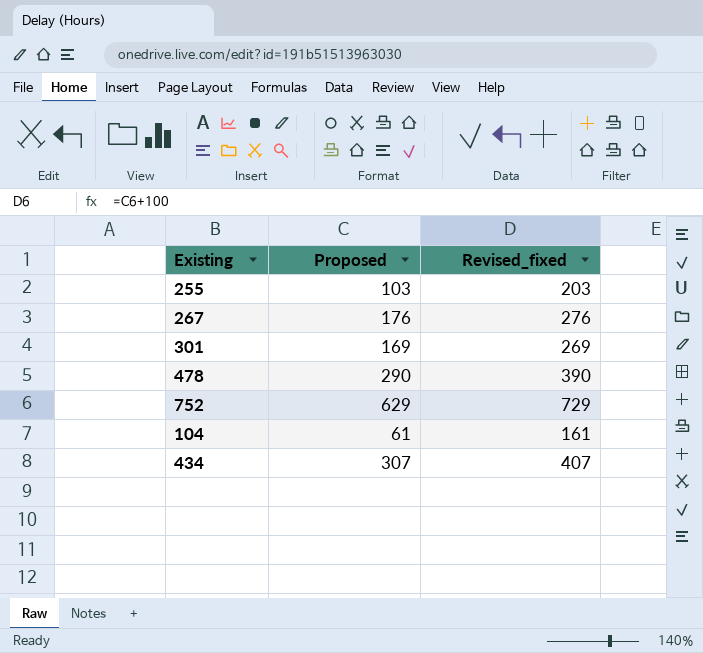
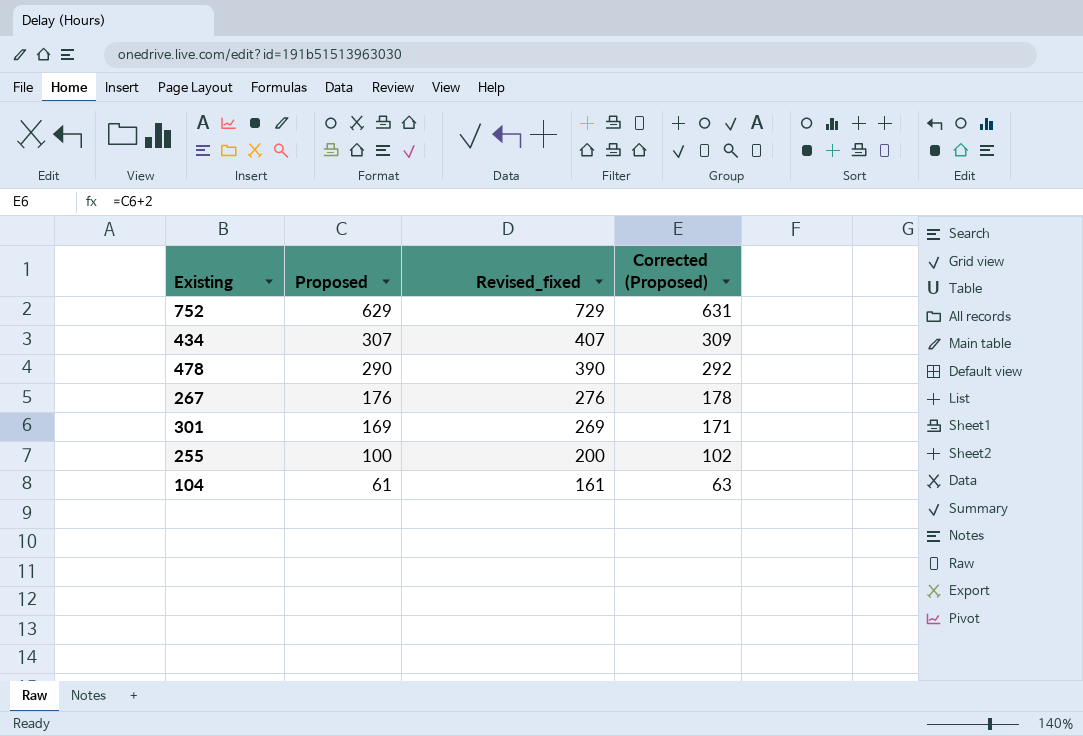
row order: none -> Proposed descending
column Corrected (Proposed) | formula: none -> [Proposed] + 2
255 | Proposed: 103 -> 100
255 | Revised_fixed: 203 -> 200

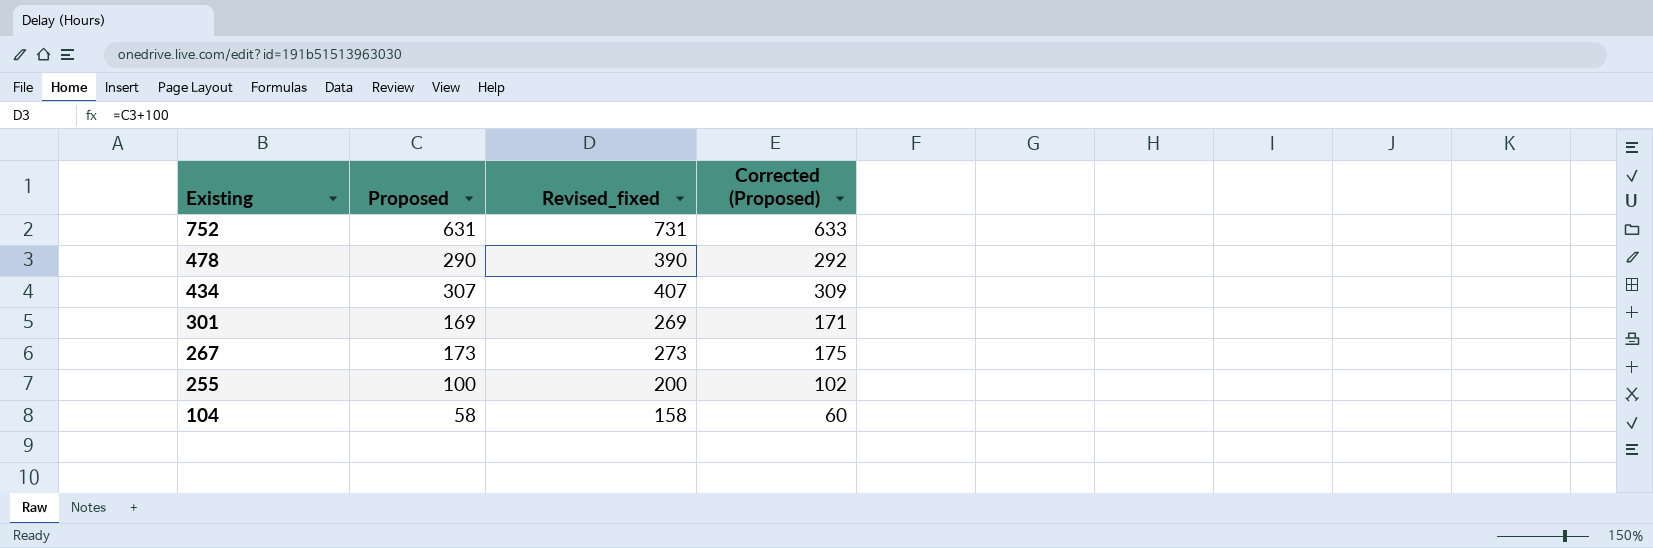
row order: Proposed descending -> Existing descending
752 | Proposed: 629 -> 631
752 | Revised_fixed: 729 -> 731
752 | Corrected (Proposed): 631 -> 633
267 | Proposed: 176 -> 173
267 | Revised_fixed: 276 -> 273
267 | Corrected (Proposed): 178 -> 175
104 | Proposed: 61 -> 58
104 | Revised_fixed: 161 -> 158
104 | Corrected (Proposed): 63 -> 60

